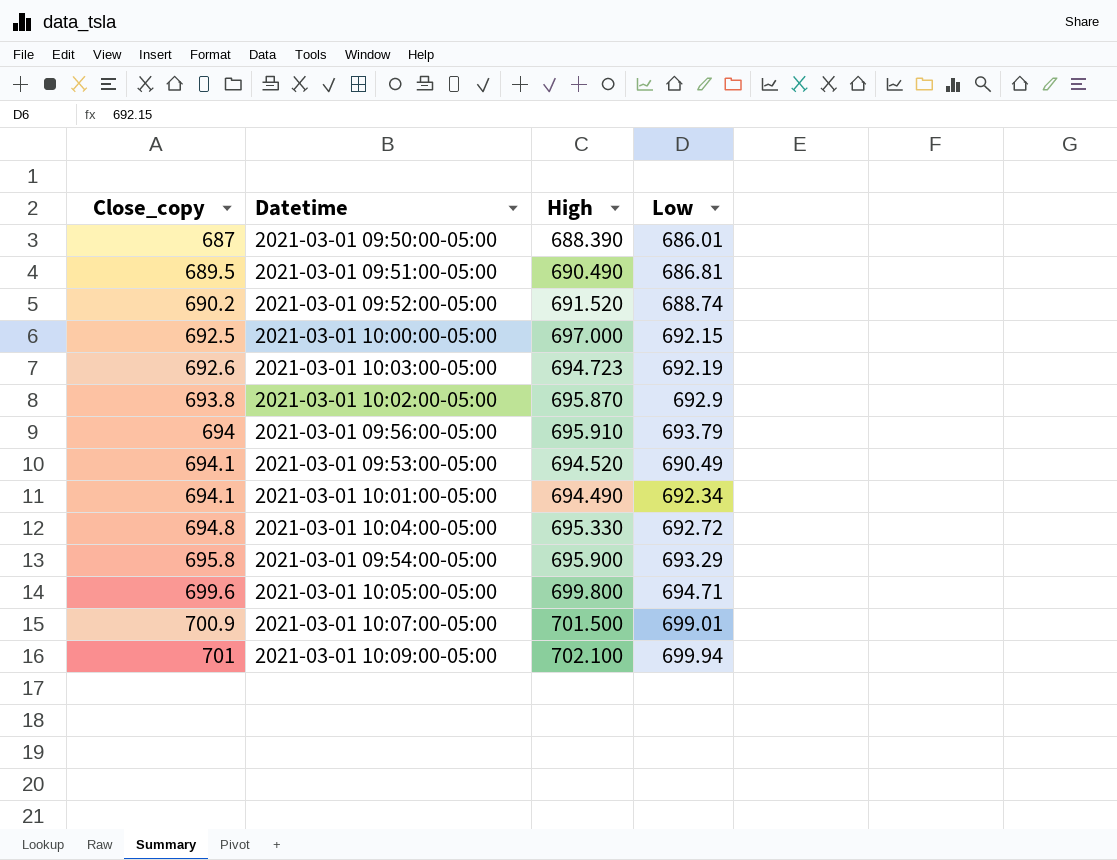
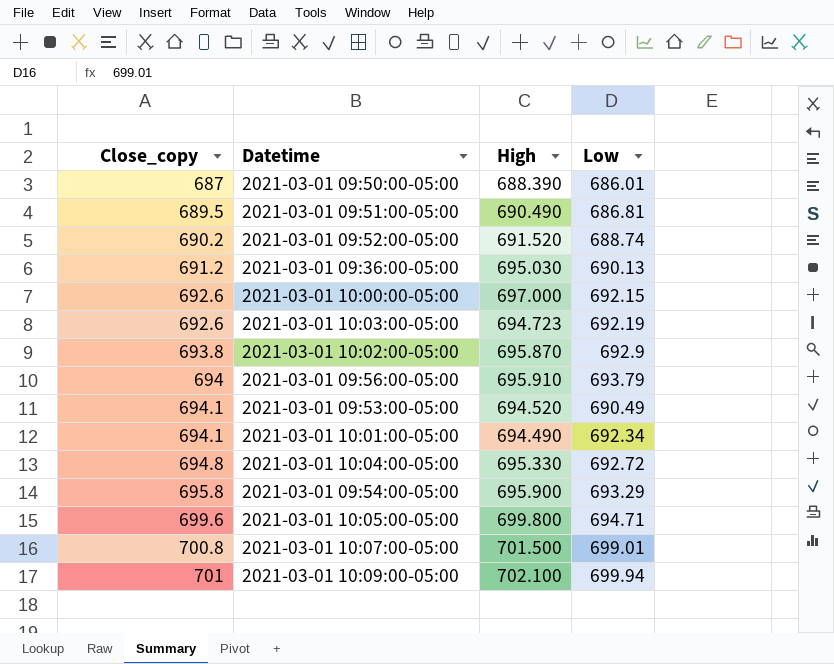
row 2021-03-01 09:36:00-05:00: none -> 691.2 | 695.030 | 690.13
2021-03-01 10:00:00-05:00 | Close_copy: 692.5 -> 692.6
2021-03-01 10:07:00-05:00 | Close_copy: 700.9 -> 700.8

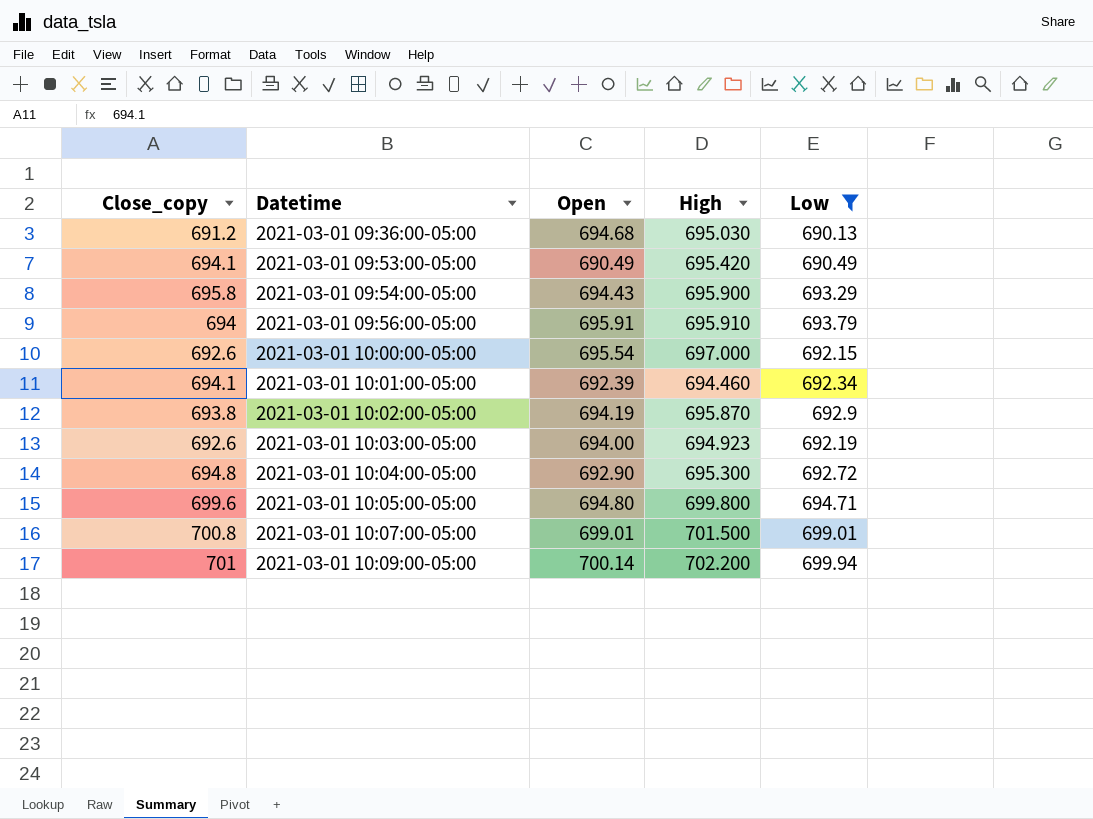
filter: none -> Low >= 690.13
row order: Close_copy ascending -> Datetime ascending
column Open | position: none -> 3
2021-03-01 09:53:00-05:00 | High: 694.520 -> 695.420
2021-03-01 10:01:00-05:00 | High: 694.490 -> 694.460
2021-03-01 10:03:00-05:00 | High: 694.723 -> 694.923
2021-03-01 10:04:00-05:00 | High: 695.330 -> 695.300
2021-03-01 10:09:00-05:00 | High: 702.100 -> 702.200

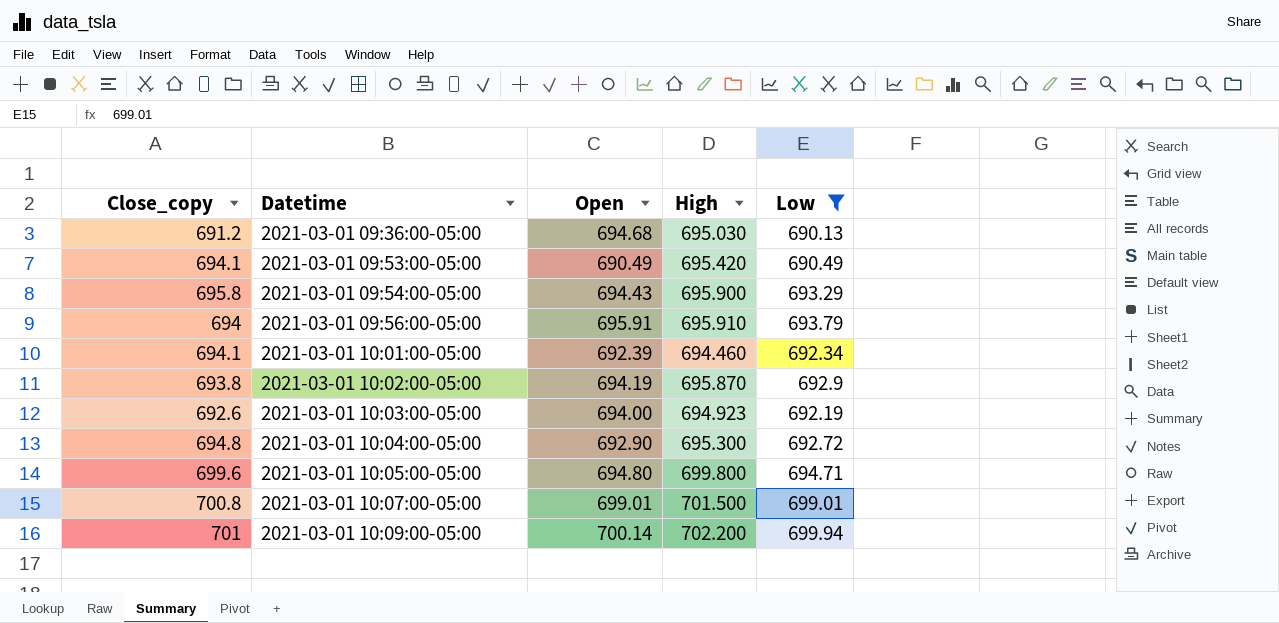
row 2021-03-01 10:00:00-05:00: 692.6 | 695.54 | 697.000 | 692.15 -> none

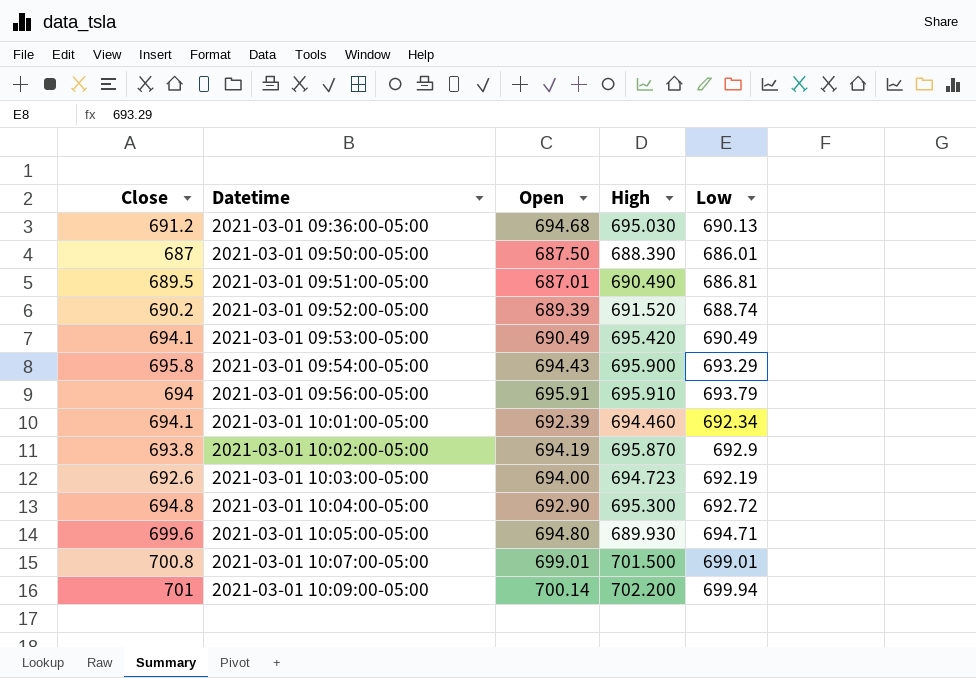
filter: Low >= 690.13 -> none
column name: Close_copy -> Close
2021-03-01 10:03:00-05:00 | High: 694.923 -> 694.723
2021-03-01 10:05:00-05:00 | High: 699.800 -> 689.930

